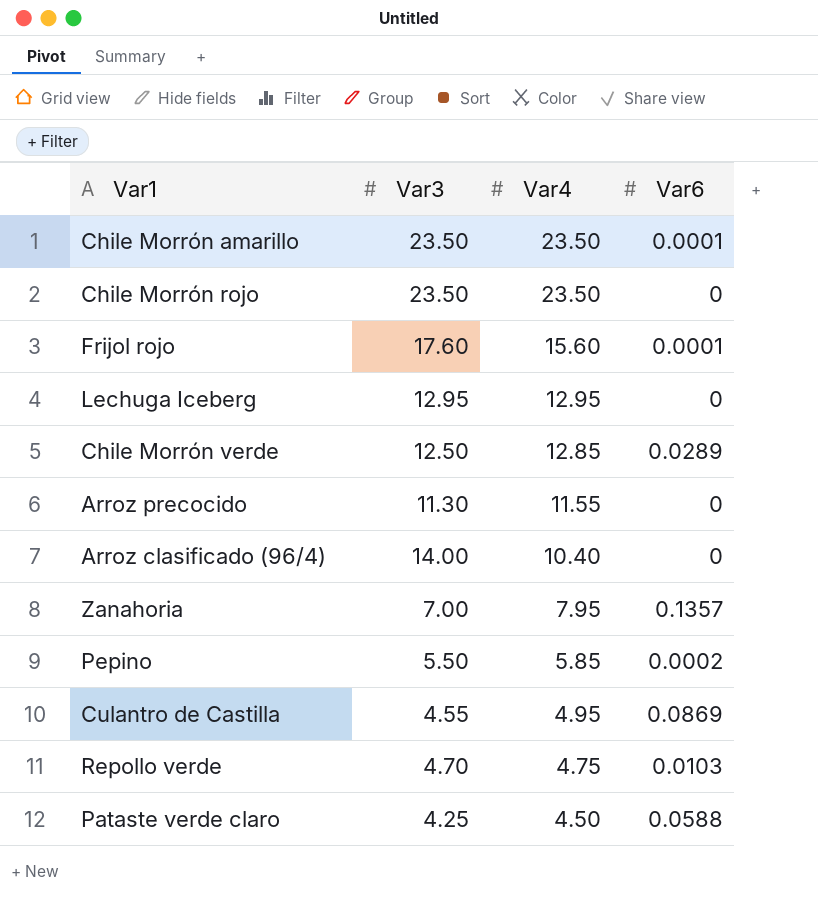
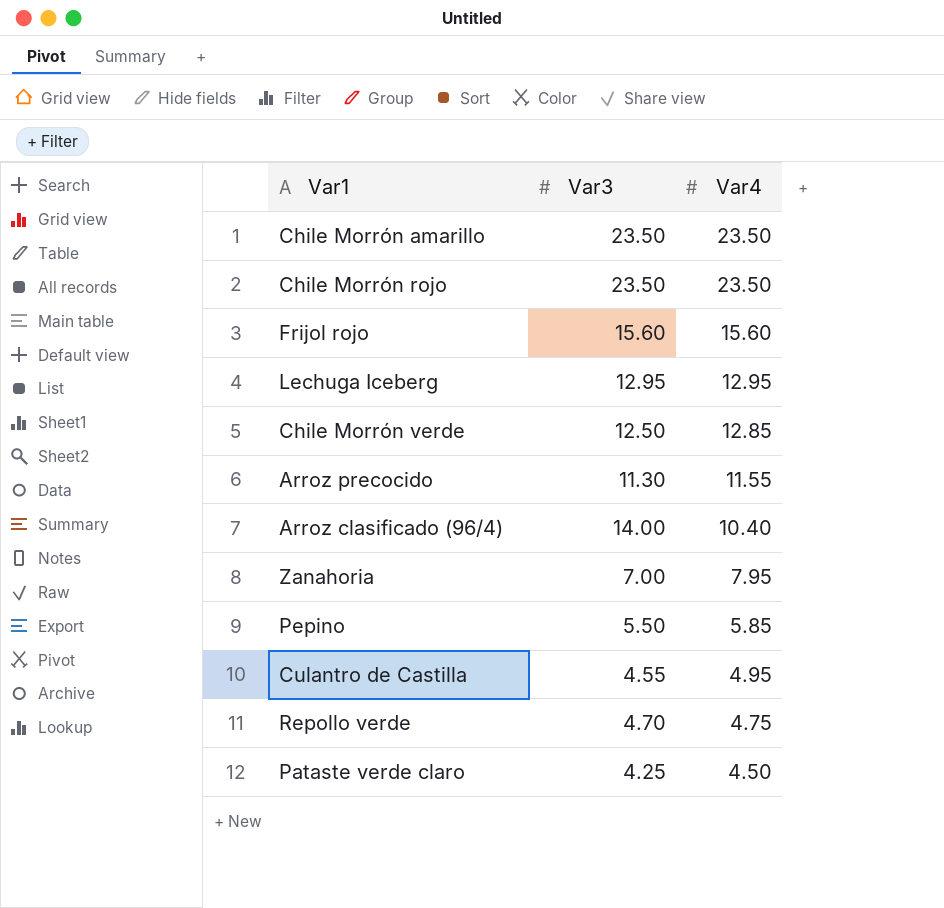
column Var6 | position: 4 -> none
Frijol rojo | Var3: 17.60 -> 15.60

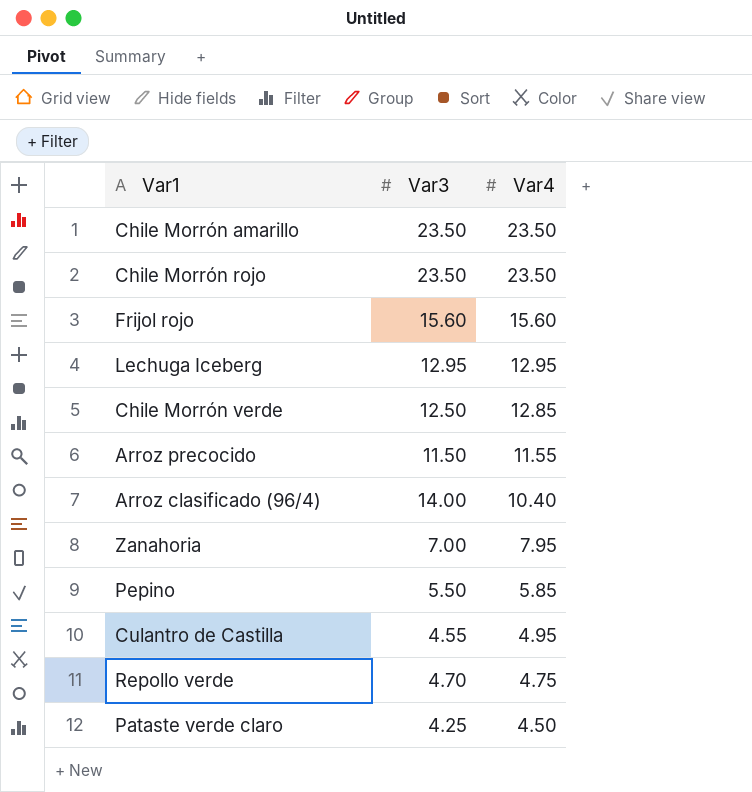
Arroz precocido | Var3: 11.30 -> 11.50

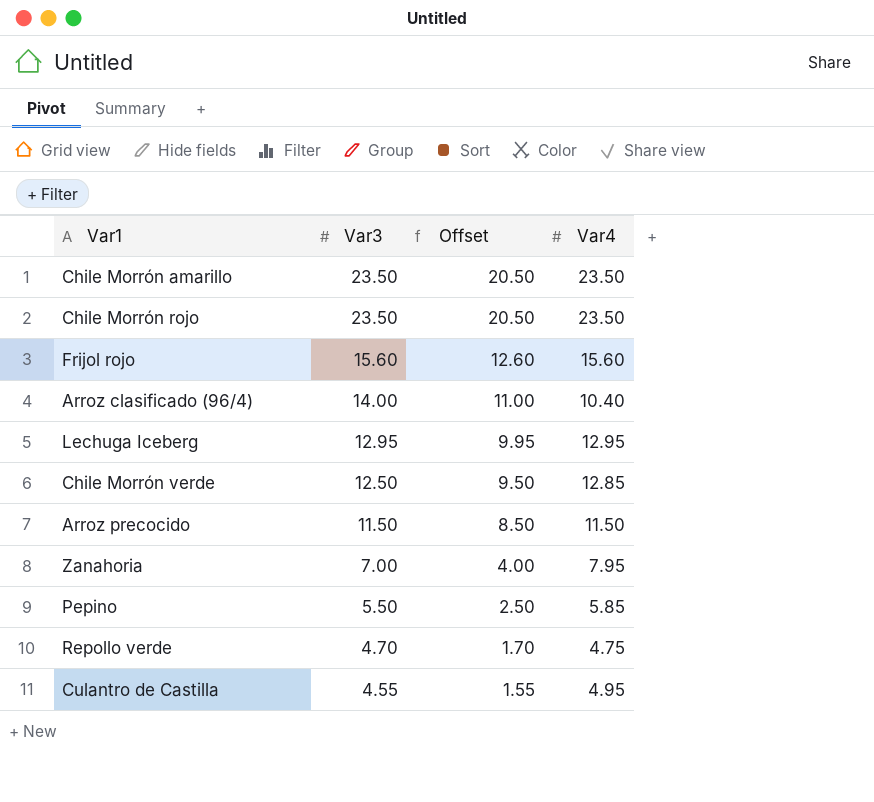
row order: Var4 descending -> Var3 descending
column Offset | formula: none -> [Var3] - 3
row Pataste verde claro: 4.25 | 4.50 -> none
Arroz precocido | Var4: 11.55 -> 11.50

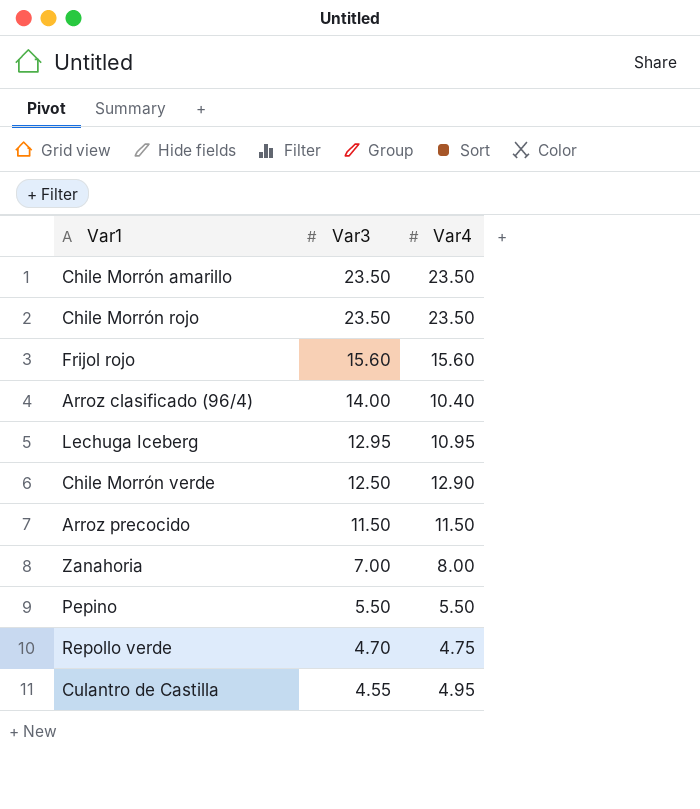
column Offset | formula: [Var3] - 3 -> none
Lechuga Iceberg | Var4: 12.95 -> 10.95
Chile Morrón verde | Var4: 12.85 -> 12.90
Zanahoria | Var4: 7.95 -> 8.00
Pepino | Var4: 5.85 -> 5.50

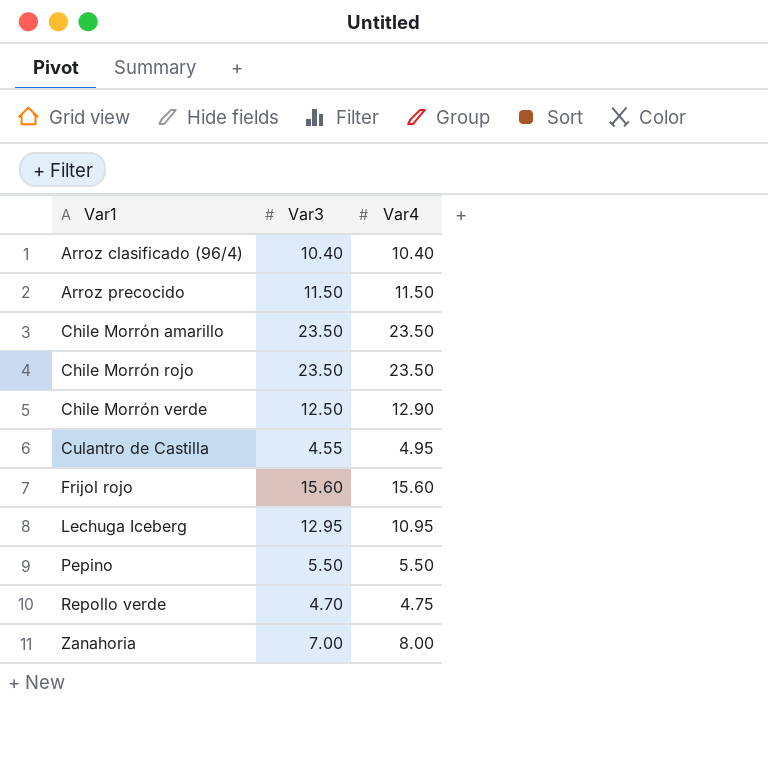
row order: Var3 descending -> Var1 ascending
Arroz clasificado (96/4) | Var3: 14.00 -> 10.40

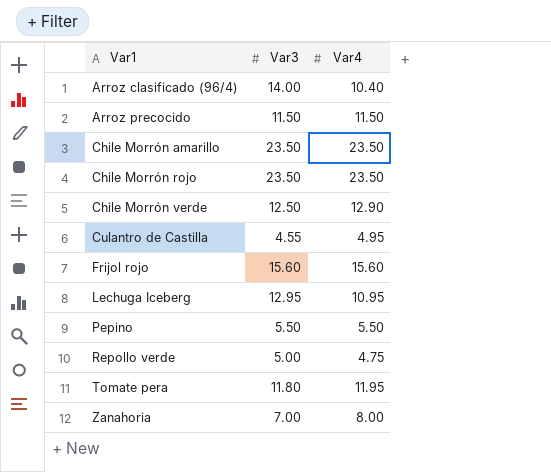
Arroz clasificado (96/4) | Var3: 10.40 -> 14.00
Repollo verde | Var3: 4.70 -> 5.00
row Tomate pera: none -> 11.80 | 11.95

